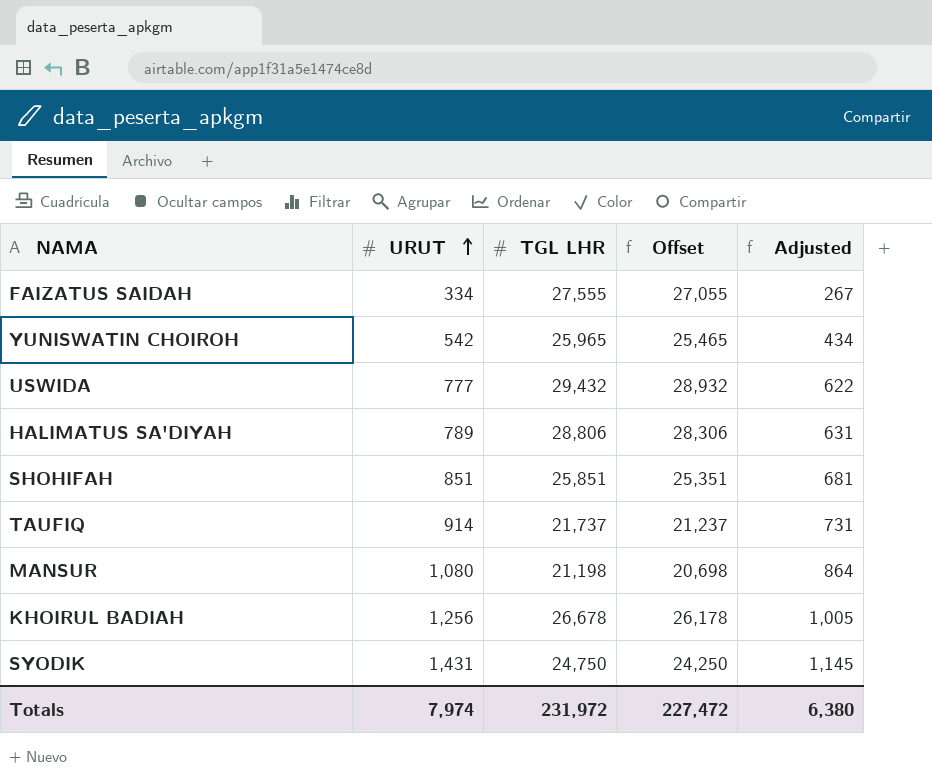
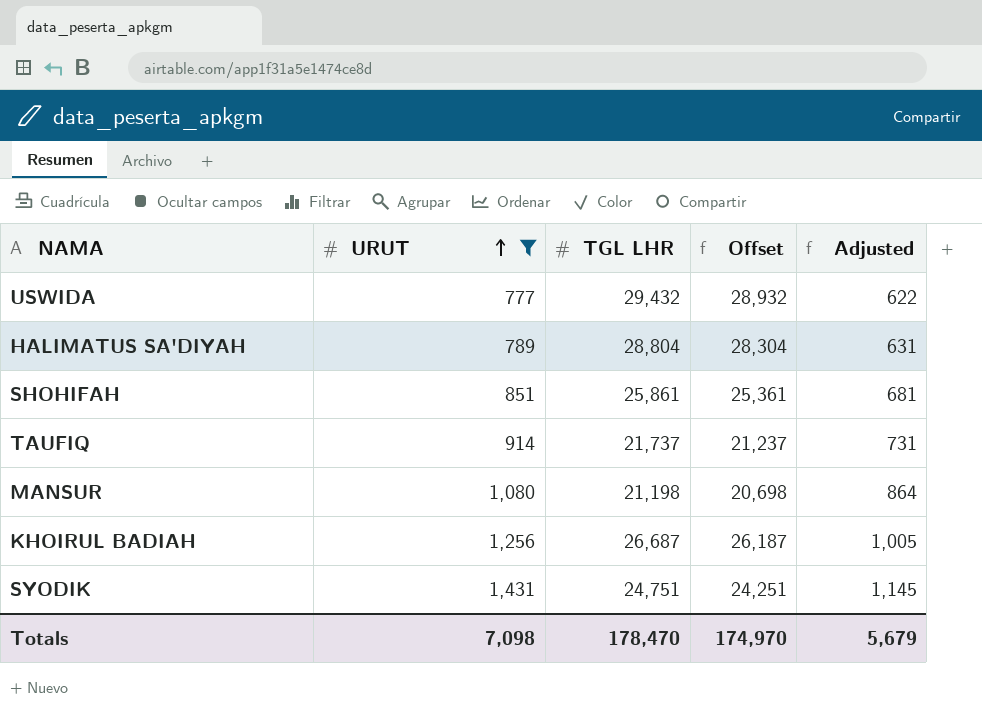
filter: none -> URUT >= 777
HALIMATUS SA'DIYAH | TGL LHR: 28,806 -> 28,804
HALIMATUS SA'DIYAH | Offset: 28,306 -> 28,304
SHOHIFAH | TGL LHR: 25,851 -> 25,861
SHOHIFAH | Offset: 25,351 -> 25,361
KHOIRUL BADIAH | TGL LHR: 26,678 -> 26,687
KHOIRUL BADIAH | Offset: 26,178 -> 26,187
SYODIK | TGL LHR: 24,750 -> 24,751
SYODIK | Offset: 24,250 -> 24,251
Totals | URUT: 7,974 -> 7,098
Totals | TGL LHR: 231,972 -> 178,470
Totals | Offset: 227,472 -> 174,970
Totals | Adjusted: 6,380 -> 5,679

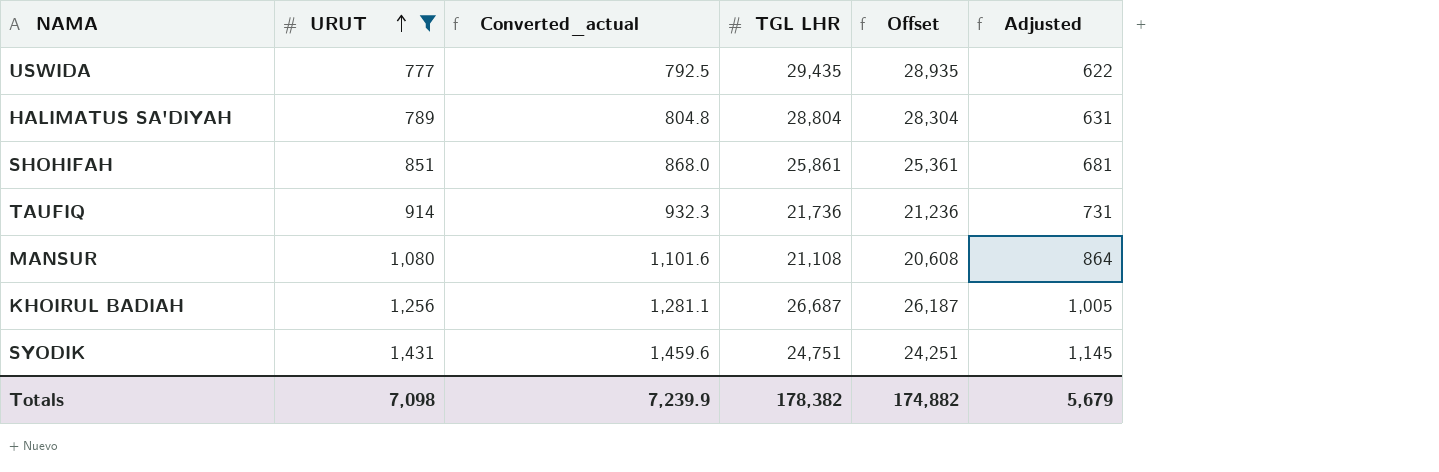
column Converted_actual | formula: none -> [URUT] * 1.02
USWIDA | TGL LHR: 29,432 -> 29,435
USWIDA | Offset: 28,932 -> 28,935
TAUFIQ | TGL LHR: 21,737 -> 21,736
TAUFIQ | Offset: 21,237 -> 21,236
MANSUR | TGL LHR: 21,198 -> 21,108
MANSUR | Offset: 20,698 -> 20,608
Totals | TGL LHR: 178,470 -> 178,382
Totals | Offset: 174,970 -> 174,882

